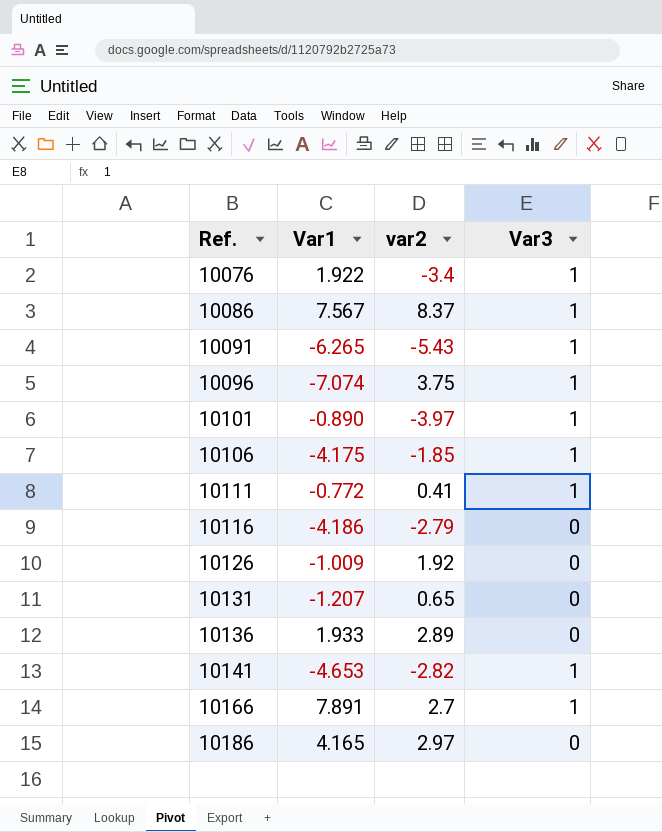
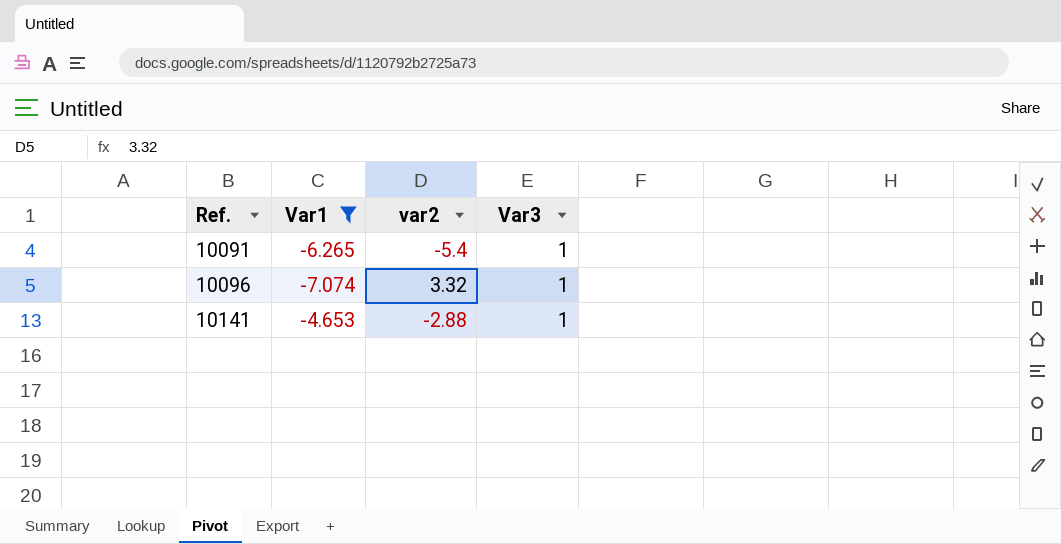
filter: none -> Var1 <= -4.653
10091 | var2: -5.43 -> -5.4
10096 | var2: 3.75 -> 3.32
10141 | var2: -2.82 -> -2.88

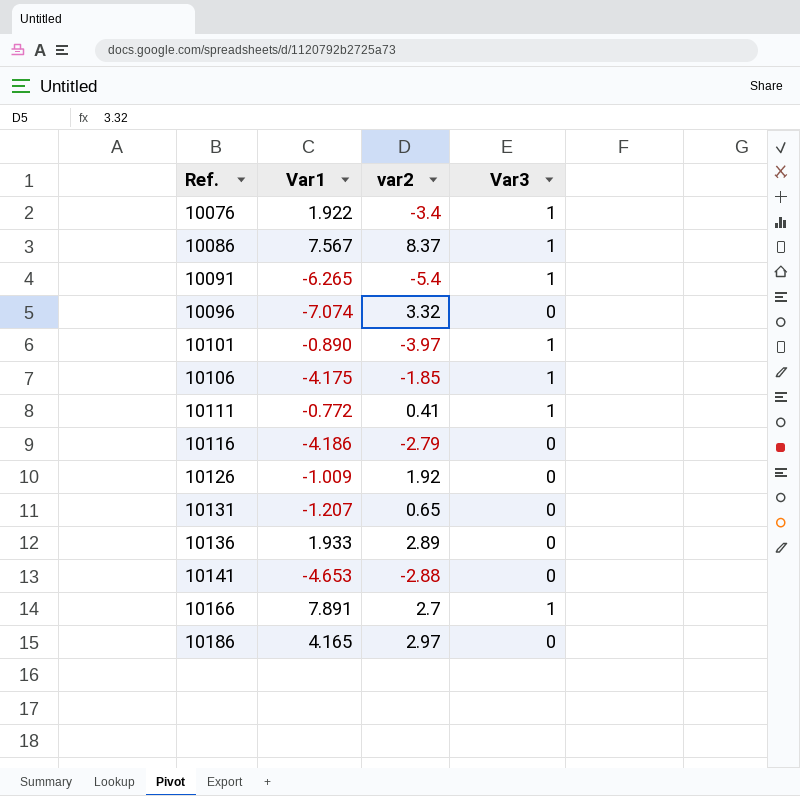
filter: Var1 <= -4.653 -> none
10096 | Var3: 1 -> 0
10141 | Var3: 1 -> 0

